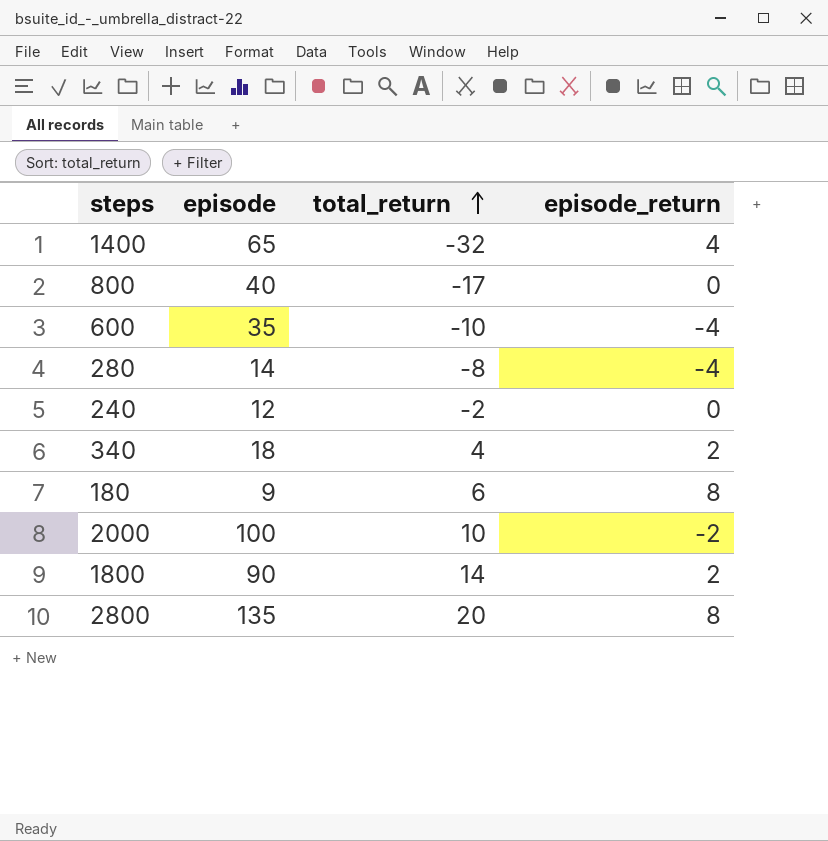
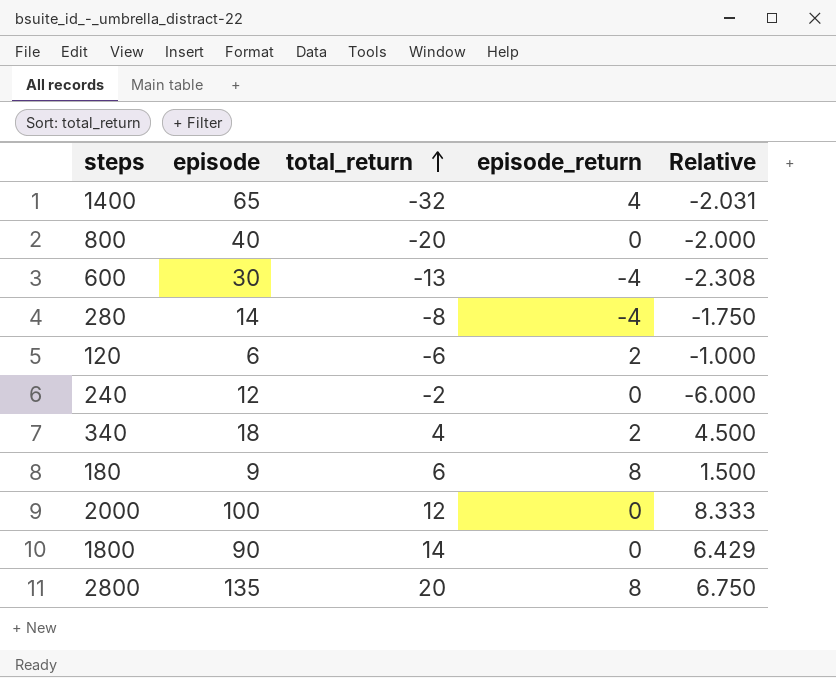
column Relative | formula: none -> [episode] / [total_return]
800 | total_return: -17 -> -20
600 | episode: 35 -> 30
600 | total_return: -10 -> -13
row 120: none -> 6 | -6 | 2 | -1.000
2000 | total_return: 10 -> 12
2000 | episode_return: -2 -> 0
1800 | episode_return: 2 -> 0

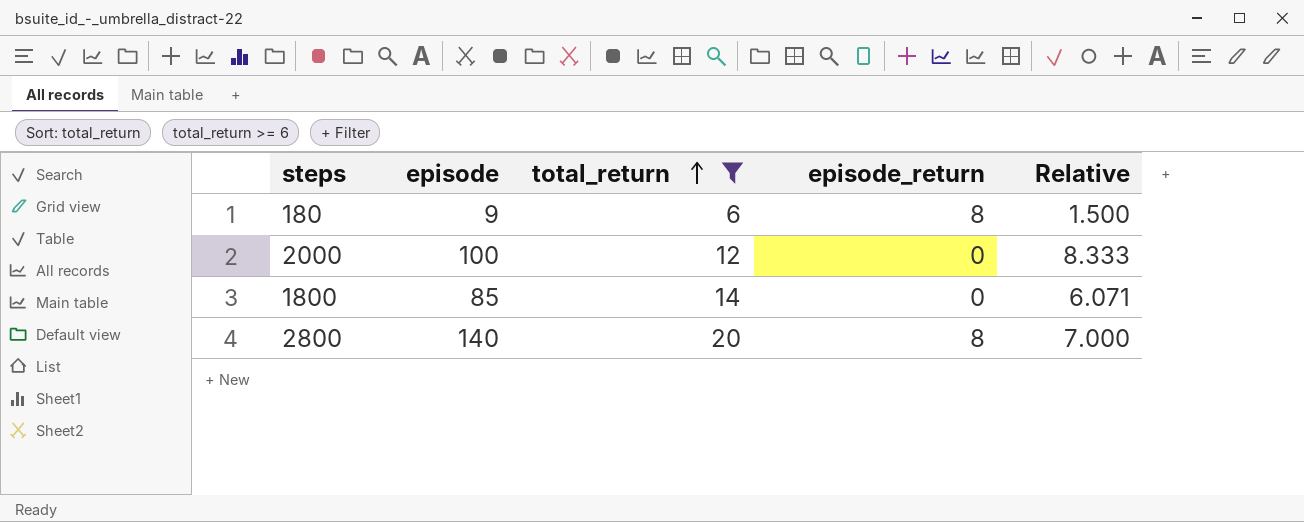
filter: none -> total_return >= 6
1800 | episode: 90 -> 85
1800 | Relative: 6.429 -> 6.071
2800 | episode: 135 -> 140
2800 | Relative: 6.750 -> 7.000

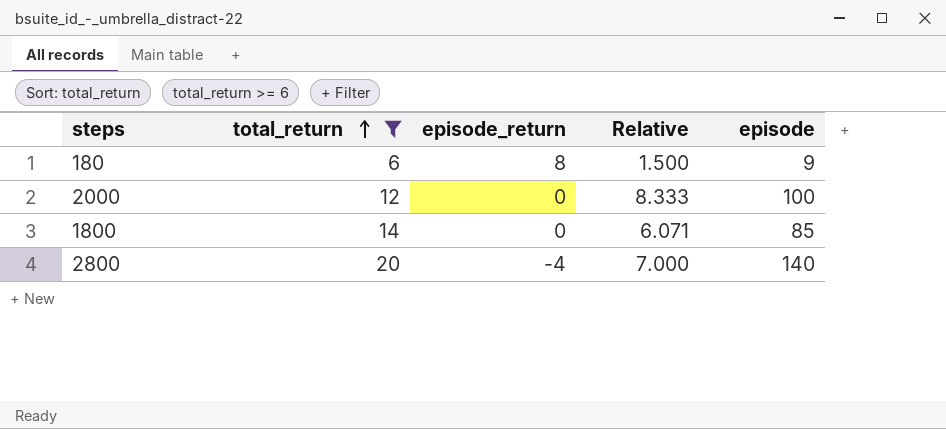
column episode | position: 2 -> 5
2800 | episode_return: 8 -> -4

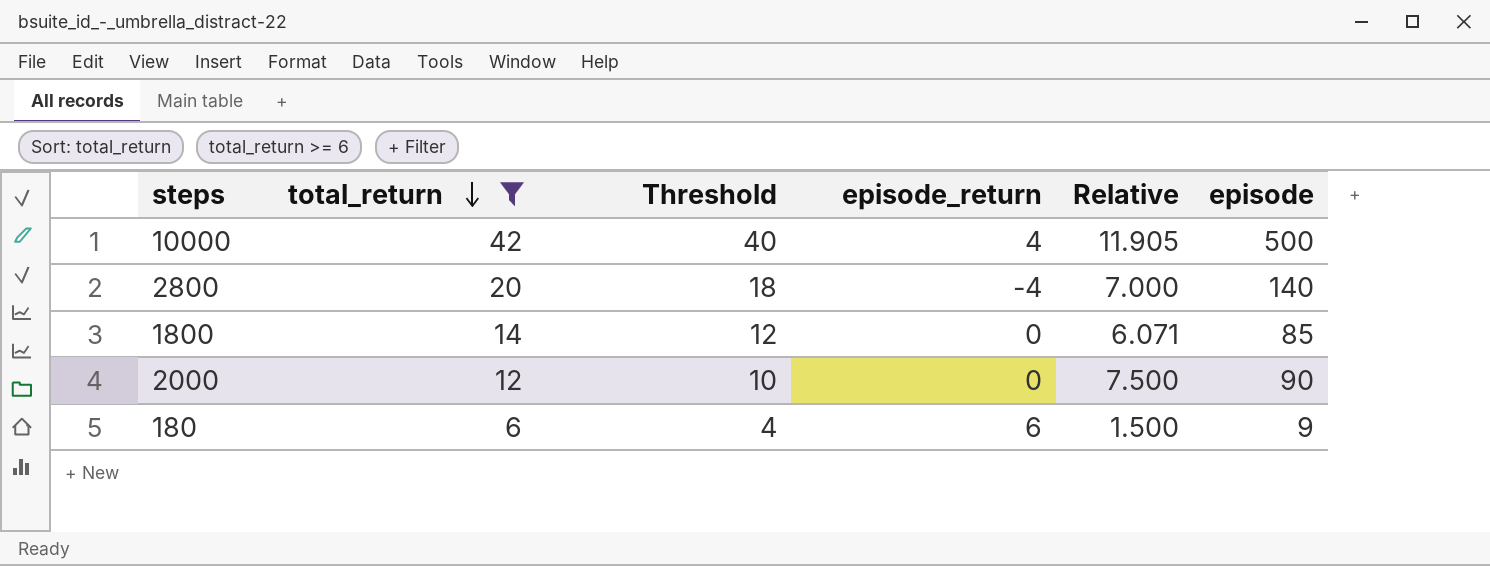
row order: total_return ascending -> total_return descending
column Threshold | formula: none -> [total_return] - 2
row 10000: none -> 42 | 40 | 4 | 11.905 | 500
2000 | Relative: 8.333 -> 7.500
2000 | episode: 100 -> 90
180 | episode_return: 8 -> 6

